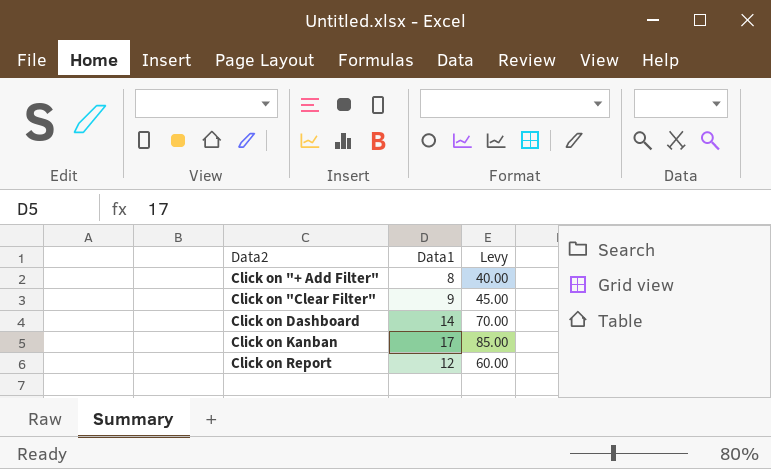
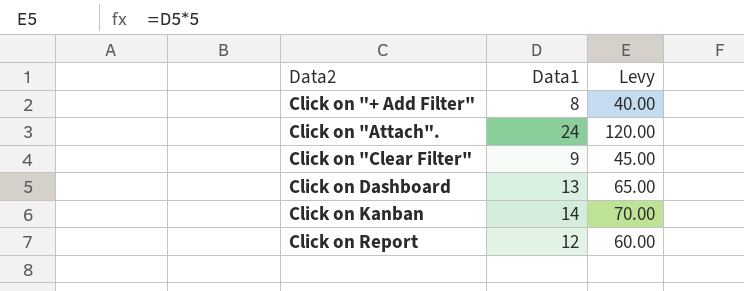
row Click on "Attach".: none -> 24 | 120.00
Click on Dashboard | Data1: 14 -> 13
Click on Dashboard | Levy: 70.00 -> 65.00
Click on Kanban | Data1: 17 -> 14
Click on Kanban | Levy: 85.00 -> 70.00

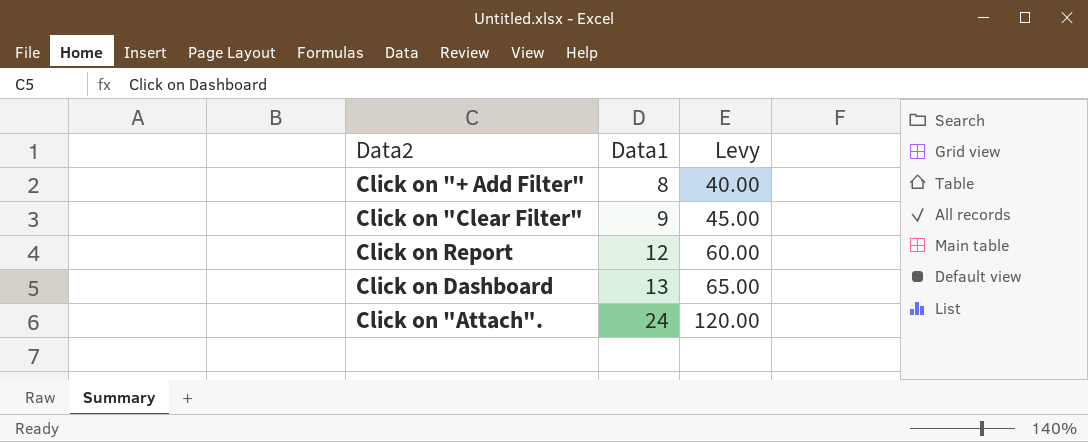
row order: Data2 ascending -> Data1 ascending
row Click on Kanban: 14 | 70.00 -> none

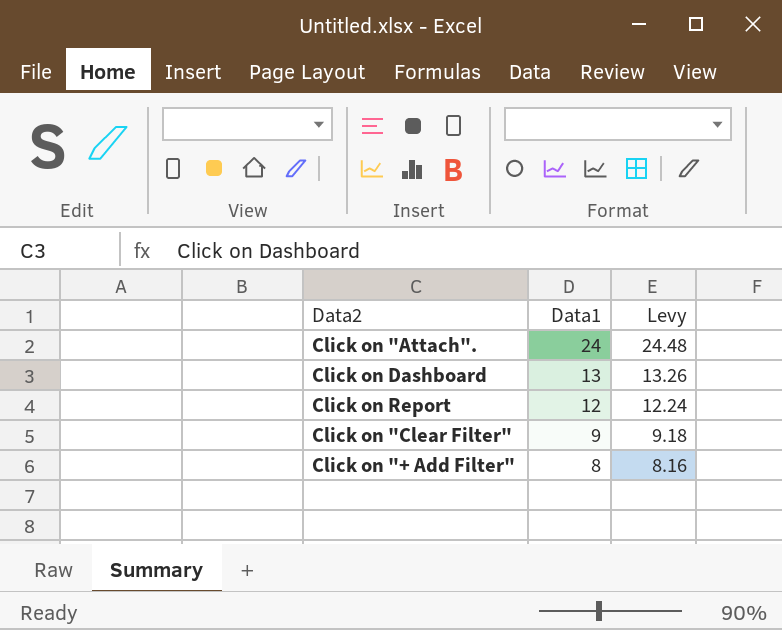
row order: Data1 ascending -> Data1 descending
column Levy | formula: [Data1] * 5 -> [Data1] * 1.02

